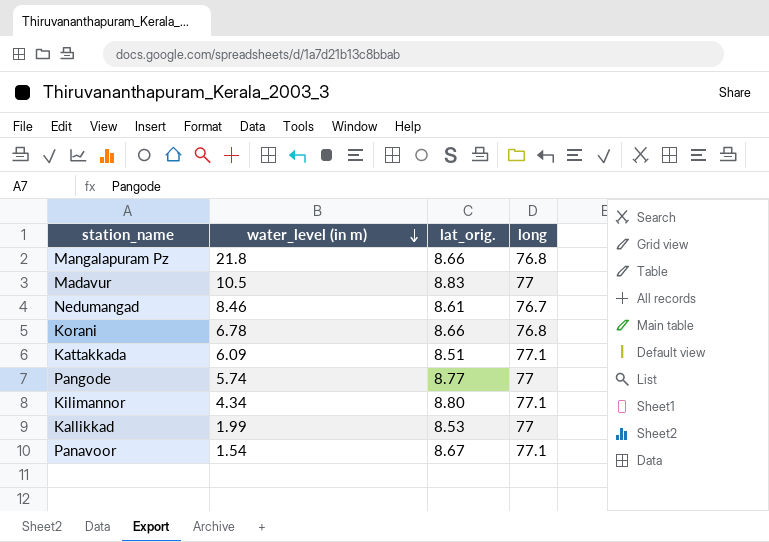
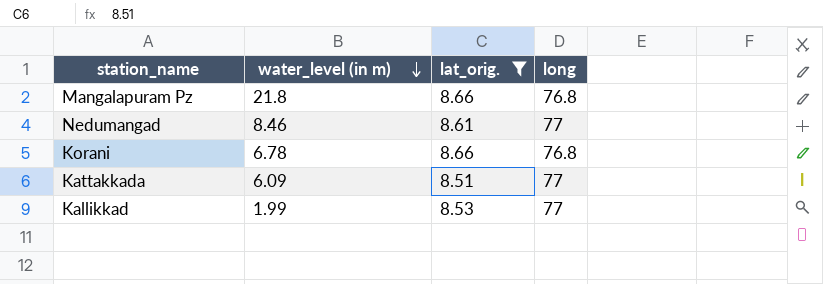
filter: none -> lat_orig. <= 8.66
Nedumangad | long: 76.7 -> 77
Kattakkada | long: 77.1 -> 77

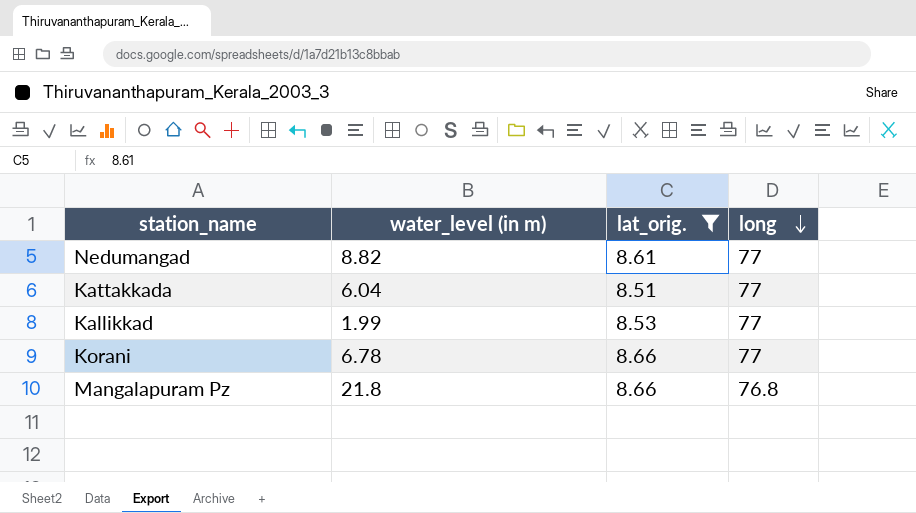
row order: water_level (in m) descending -> long descending
Nedumangad | water_level (in m): 8.46 -> 8.82
Kattakkada | water_level (in m): 6.09 -> 6.04
Korani | long: 76.8 -> 77

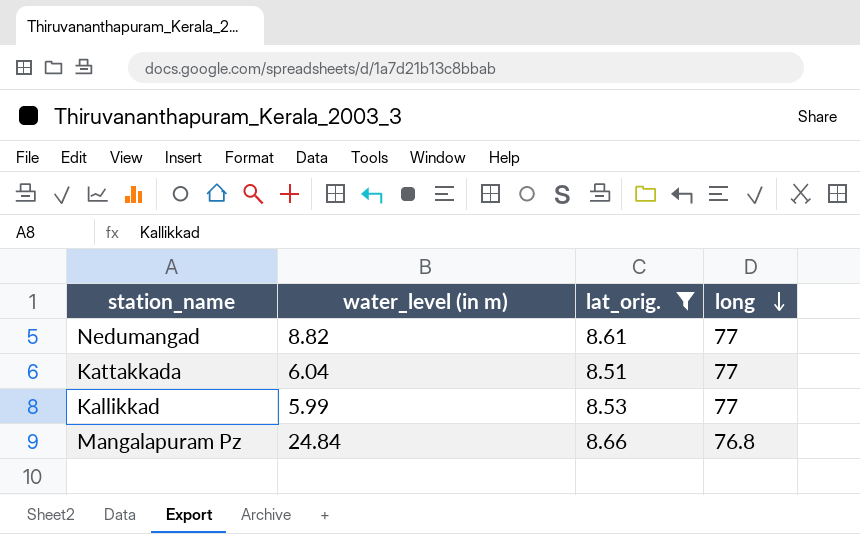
row Korani: 6.78 | 8.66 | 77 -> none
Kallikkad | water_level (in m): 1.99 -> 5.99
Mangalapuram Pz | water_level (in m): 21.8 -> 24.84

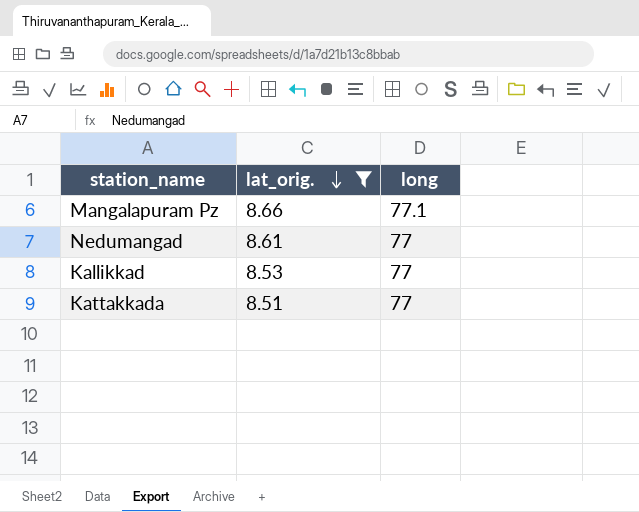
row order: long descending -> lat_orig. descending
column water_level (in m) | position: 2 -> none
Mangalapuram Pz | long: 76.8 -> 77.1

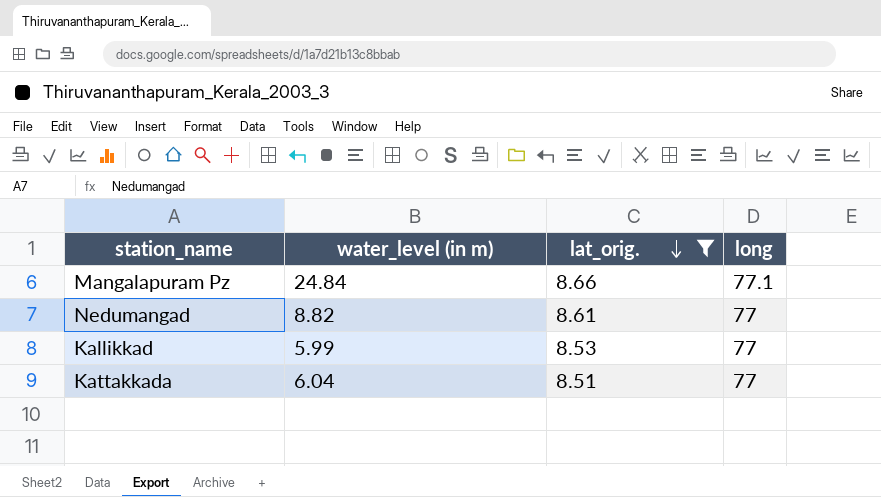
column water_level (in m) | position: none -> 2

